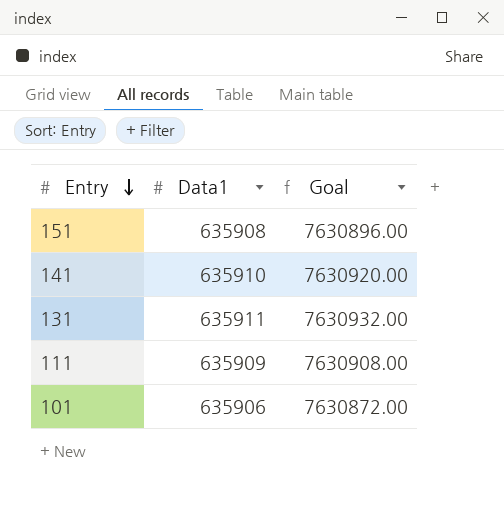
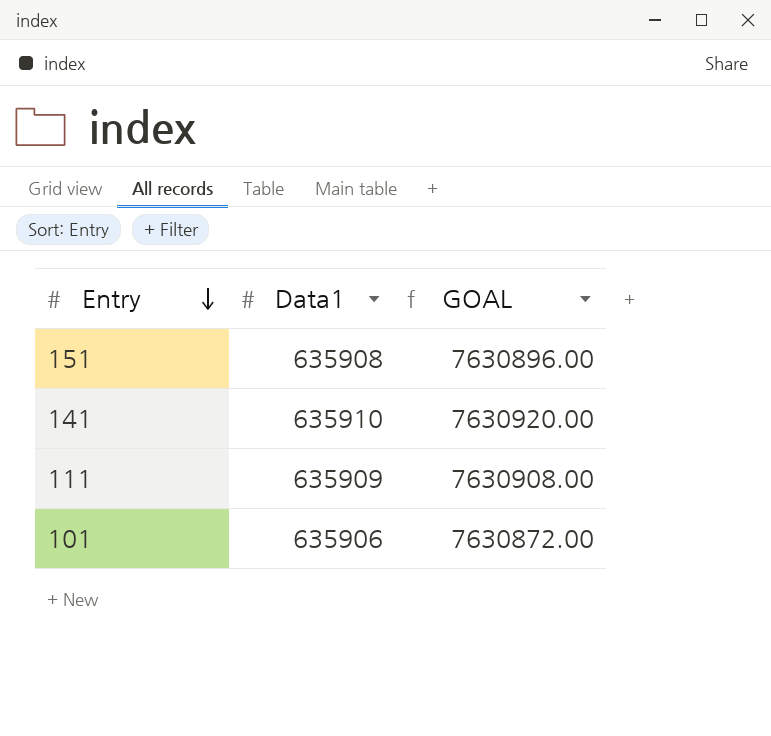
column name: Goal -> GOAL
row 131: 635911 | 7630932.00 -> none

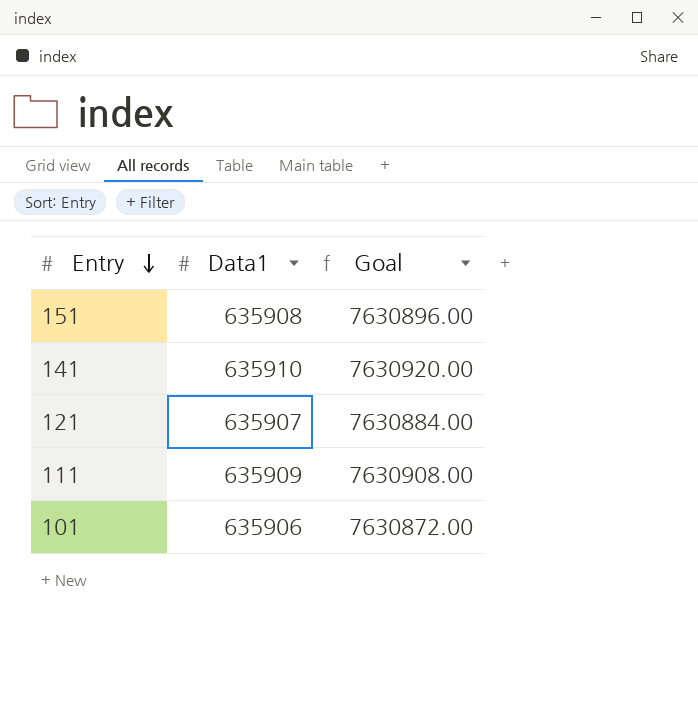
column name: GOAL -> Goal
row 121: none -> 635907 | 7630884.00

